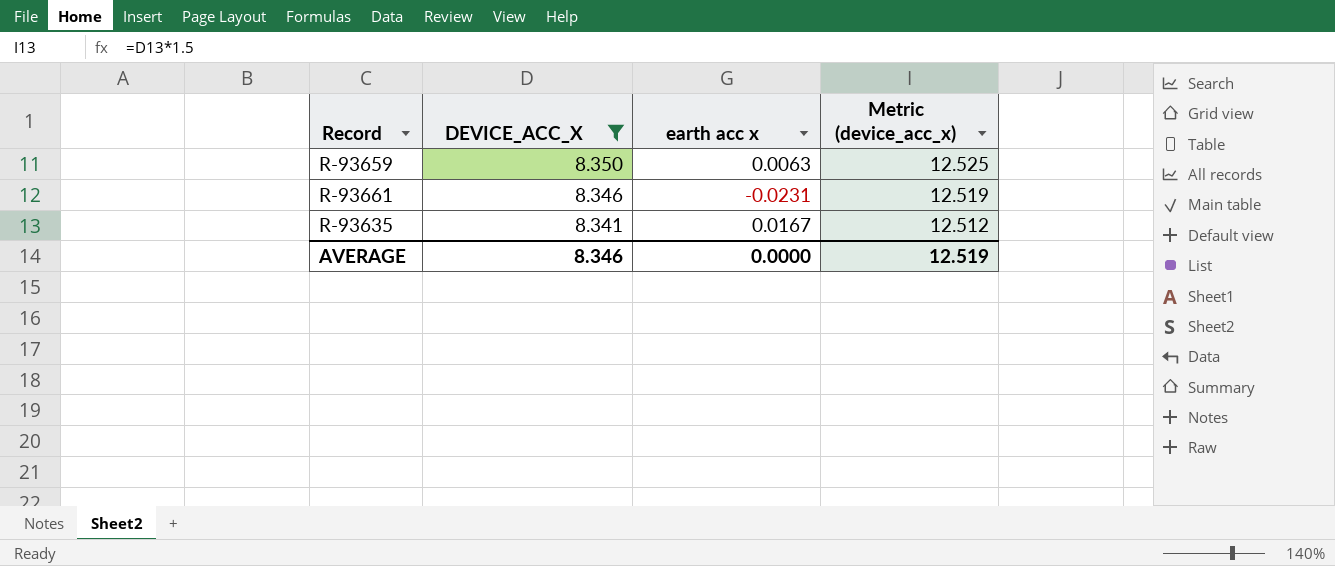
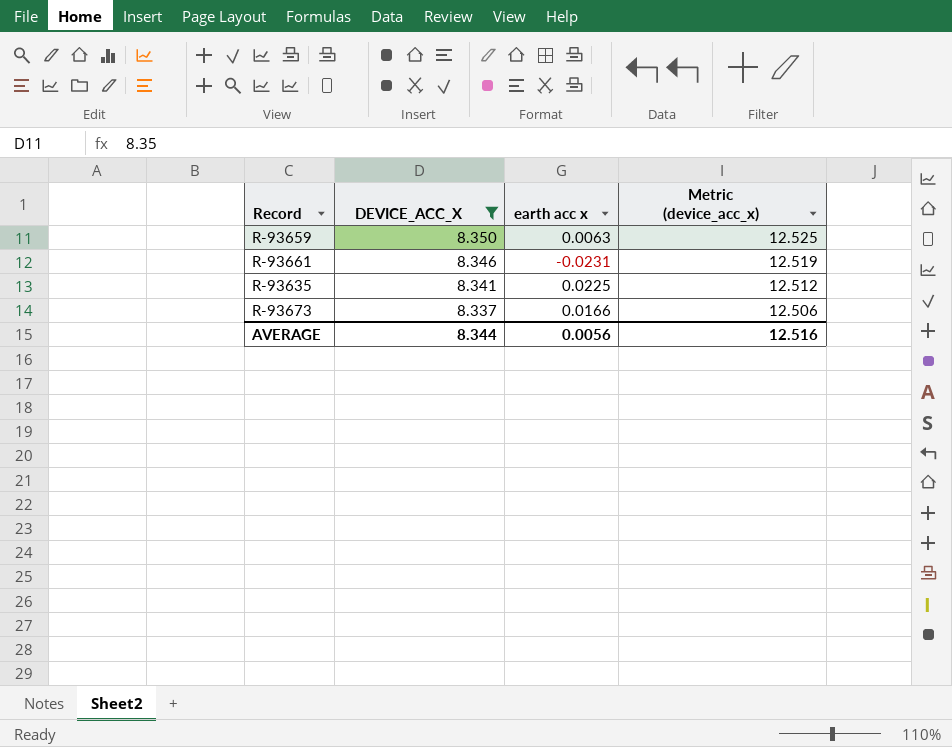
R-93635 | earth acc x: 0.0167 -> 0.0225
row R-93673: none -> 8.337 | 0.0166 | 12.506
AVERAGE | DEVICE_ACC_X: 8.346 -> 8.344
AVERAGE | earth acc x: 0.0000 -> 0.0056
AVERAGE | Metric (device_acc_x): 12.519 -> 12.516

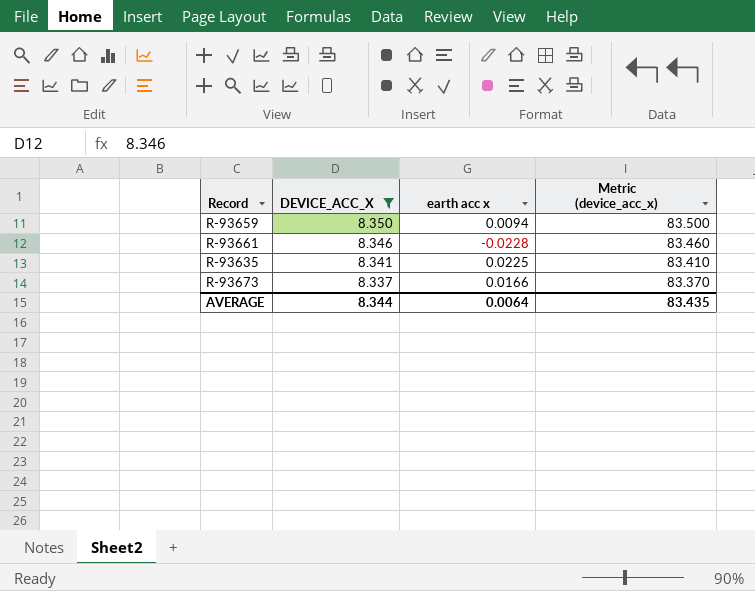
column Metric (device_acc_x) | formula: [DEVICE_ACC_X] * 1.5 -> [DEVICE_ACC_X] * 10
R-93659 | earth acc x: 0.0063 -> 0.0094
R-93661 | earth acc x: -0.0231 -> -0.0228
AVERAGE | earth acc x: 0.0056 -> 0.0064
AVERAGE | Metric (device_acc_x): 12.516 -> 83.435

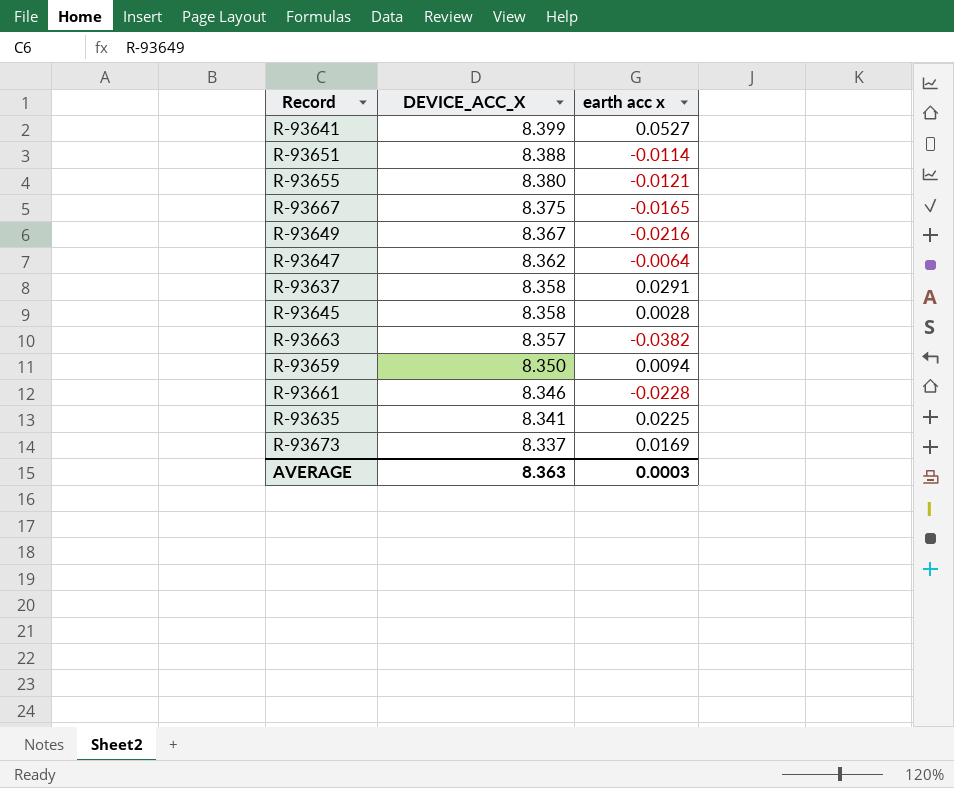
filter: DEVICE_ACC_X <= 8.350 -> none
column Metric (device_acc_x) | formula: [DEVICE_ACC_X] * 10 -> none
R-93673 | earth acc x: 0.0166 -> 0.0169
AVERAGE | DEVICE_ACC_X: 8.344 -> 8.363
AVERAGE | earth acc x: 0.0064 -> 0.0003

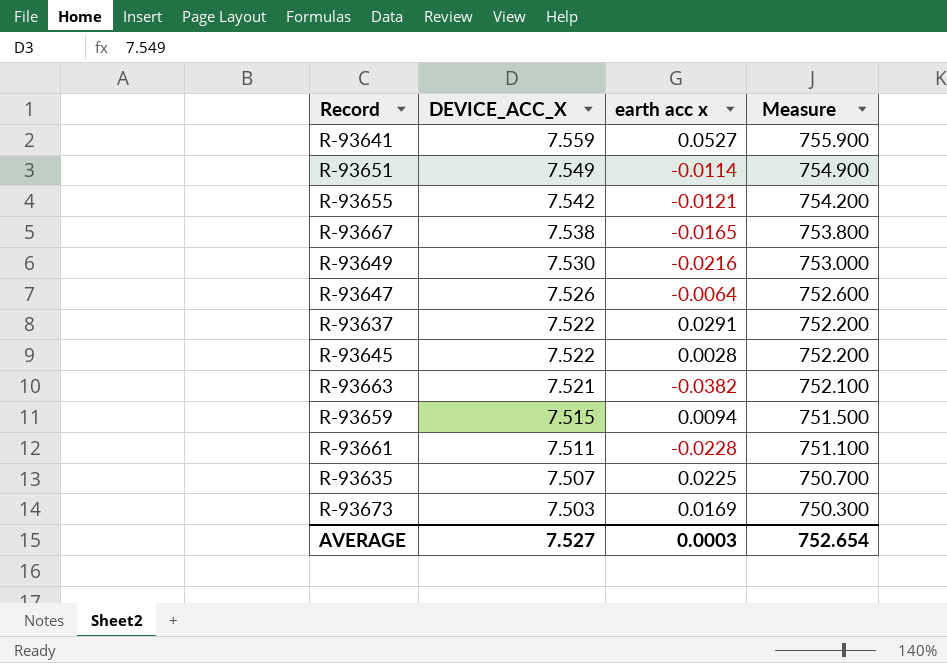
column Measure | formula: none -> [DEVICE_ACC_X] * 100
R-93641 | DEVICE_ACC_X: 8.399 -> 7.559
R-93651 | DEVICE_ACC_X: 8.388 -> 7.549
R-93655 | DEVICE_ACC_X: 8.380 -> 7.542
R-93667 | DEVICE_ACC_X: 8.375 -> 7.538
R-93649 | DEVICE_ACC_X: 8.367 -> 7.530
R-93647 | DEVICE_ACC_X: 8.362 -> 7.526
R-93637 | DEVICE_ACC_X: 8.358 -> 7.522
R-93645 | DEVICE_ACC_X: 8.358 -> 7.522
R-93663 | DEVICE_ACC_X: 8.357 -> 7.521
R-93659 | DEVICE_ACC_X: 8.350 -> 7.515
R-93661 | DEVICE_ACC_X: 8.346 -> 7.511
R-93635 | DEVICE_ACC_X: 8.341 -> 7.507
R-93673 | DEVICE_ACC_X: 8.337 -> 7.503
AVERAGE | DEVICE_ACC_X: 8.363 -> 7.527

